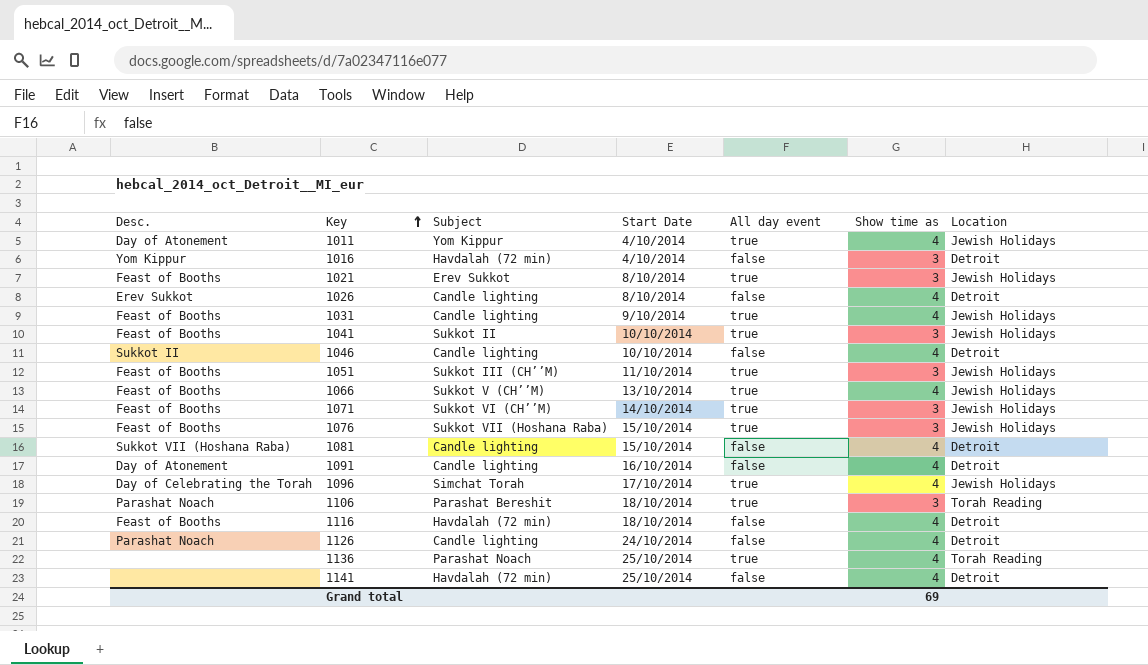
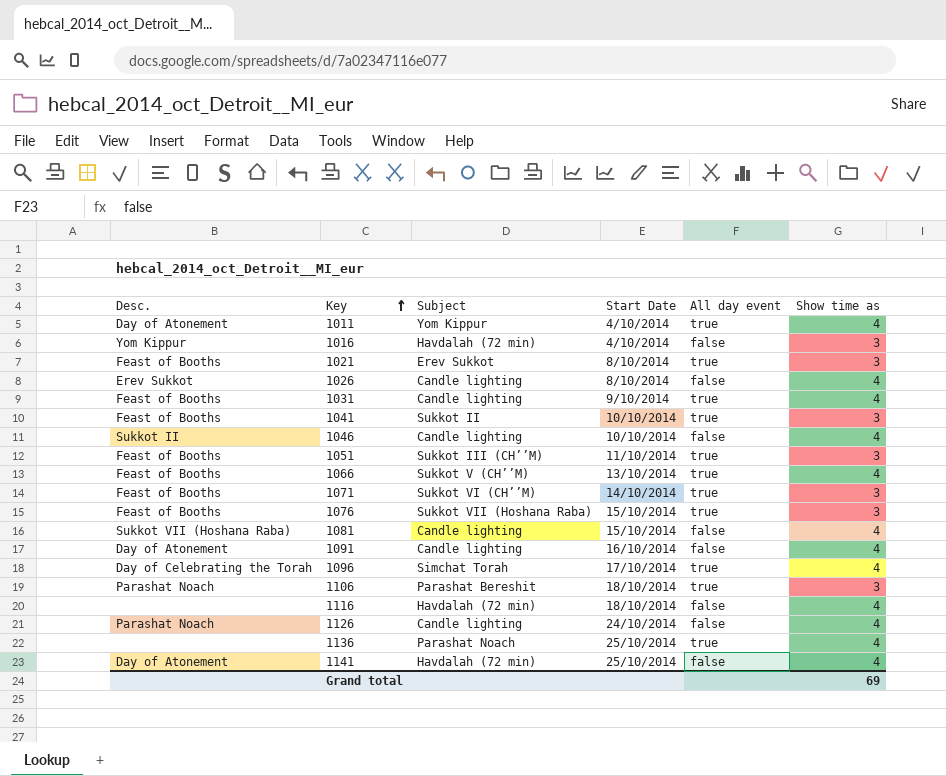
column Location | position: 7 -> none
1116 | Desc.: Feast of Booths -> none
1141 | Desc.: none -> Day of Atonement

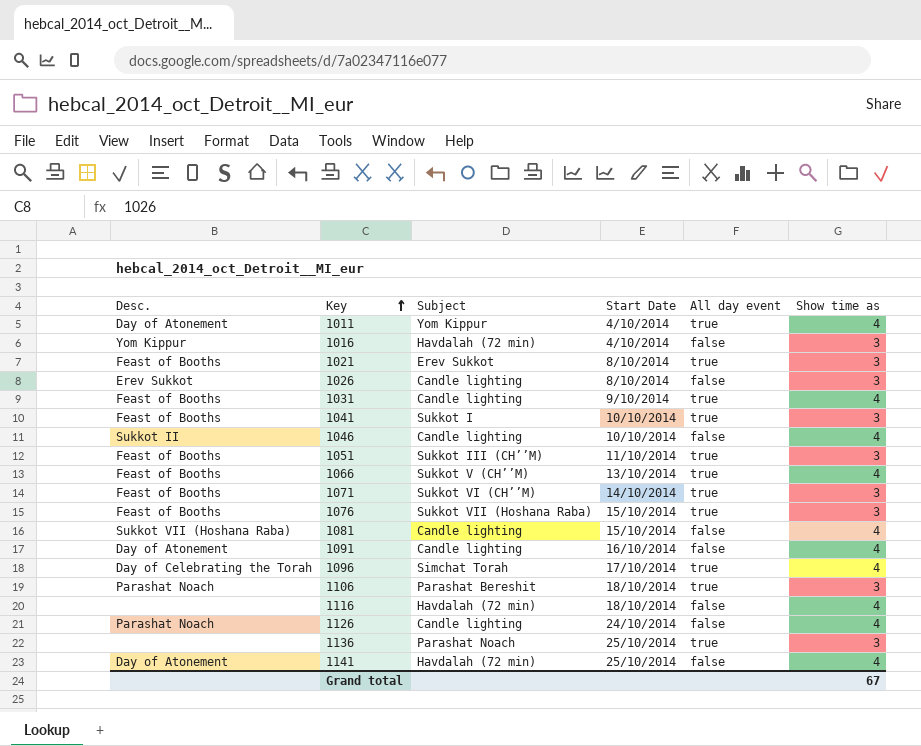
1026 | Show time as: 4 -> 3
1041 | Subject: Sukkot II -> Sukkot I
1136 | Show time as: 4 -> 3
Grand total | Show time as: 69 -> 67

